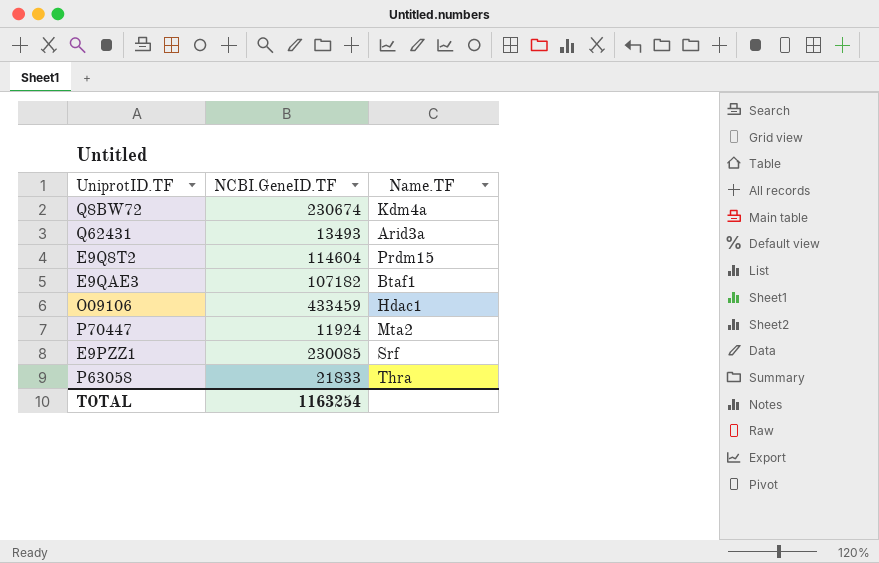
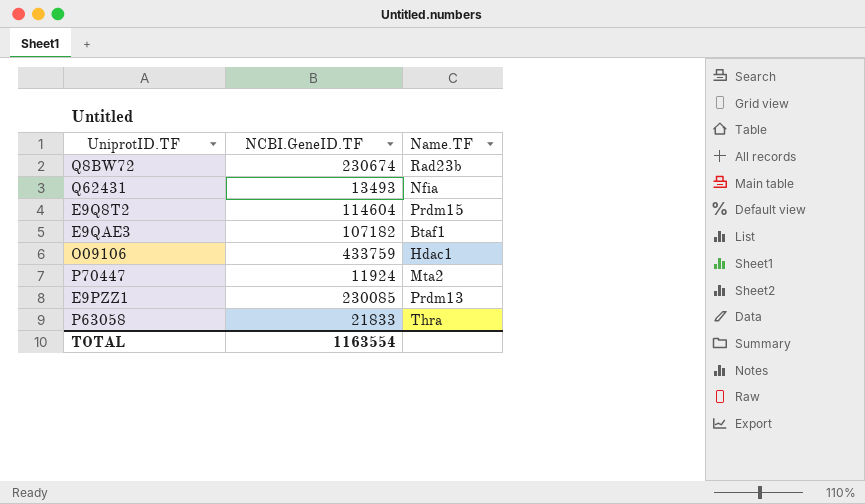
Q8BW72 | Name.TF: Kdm4a -> Rad23b
Q62431 | Name.TF: Arid3a -> Nfia
O09106 | NCBI.GeneID.TF: 433459 -> 433759
E9PZZ1 | Name.TF: Srf -> Prdm13
TOTAL | NCBI.GeneID.TF: 1163254 -> 1163554

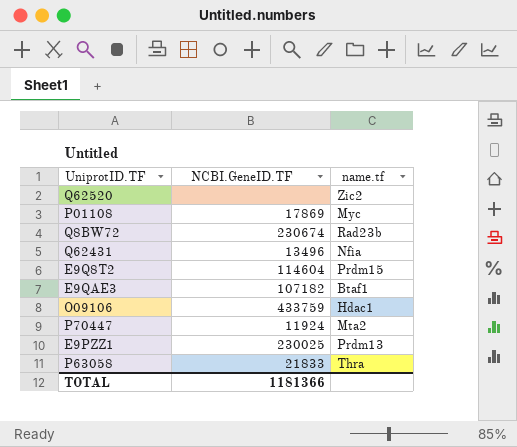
column name: Name.TF -> name.tf
row Q62520: none -> none | Zic2
row P01108: none -> 17869 | Myc
Q62431 | NCBI.GeneID.TF: 13493 -> 13496
E9PZZ1 | NCBI.GeneID.TF: 230085 -> 230025
TOTAL | NCBI.GeneID.TF: 1163554 -> 1181366

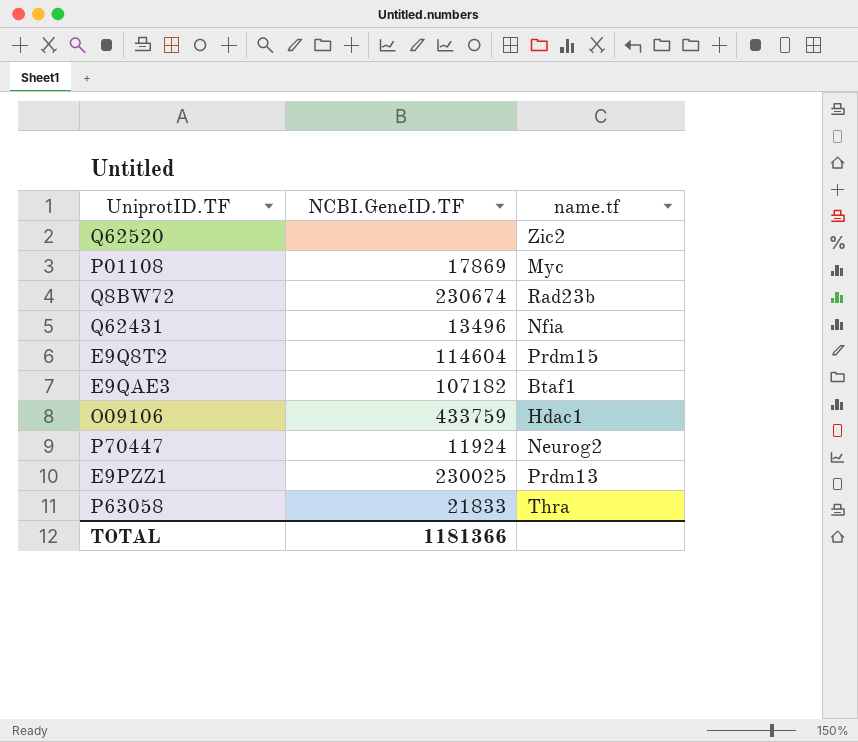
P70447 | name.tf: Mta2 -> Neurog2

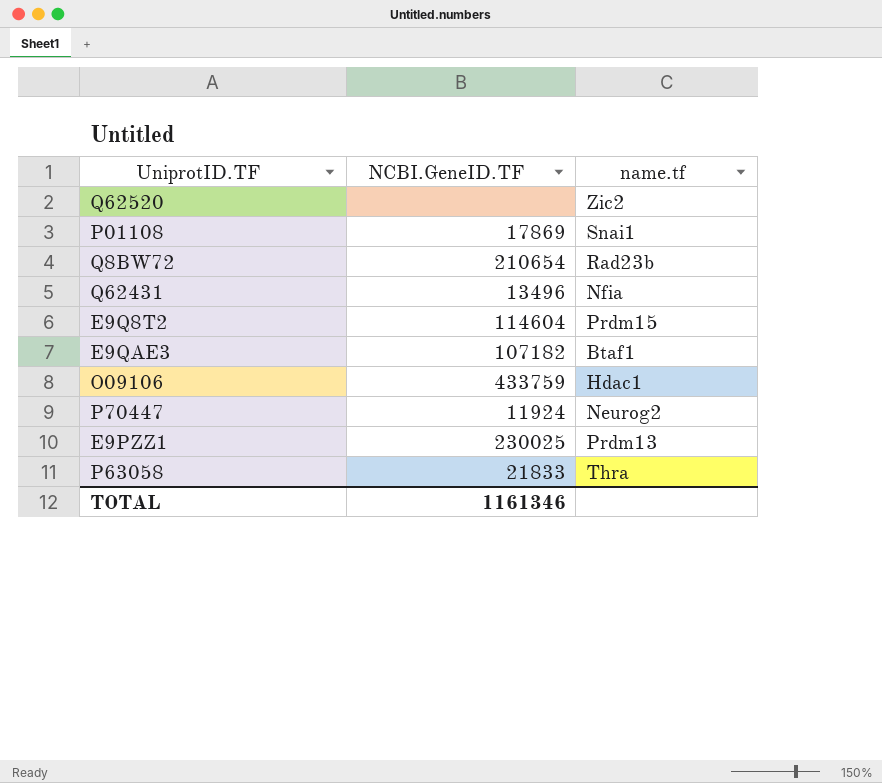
P01108 | name.tf: Myc -> Snai1
Q8BW72 | NCBI.GeneID.TF: 230674 -> 210654
TOTAL | NCBI.GeneID.TF: 1181366 -> 1161346

